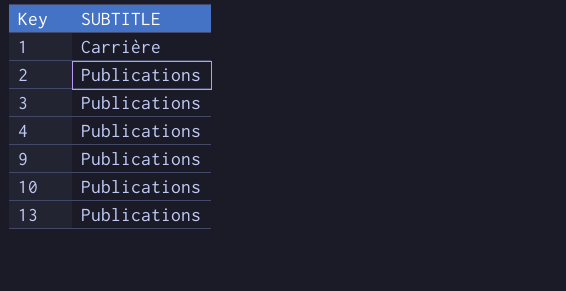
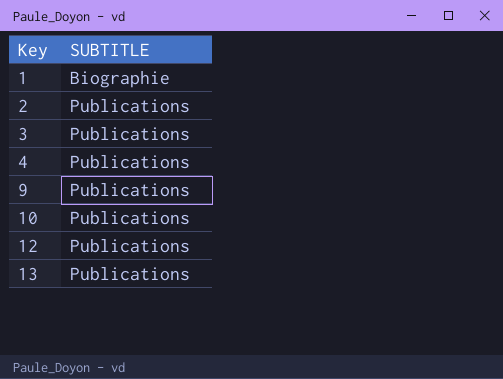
1 | SUBTITLE: Carrière -> Biographie
row 12: none -> Publications

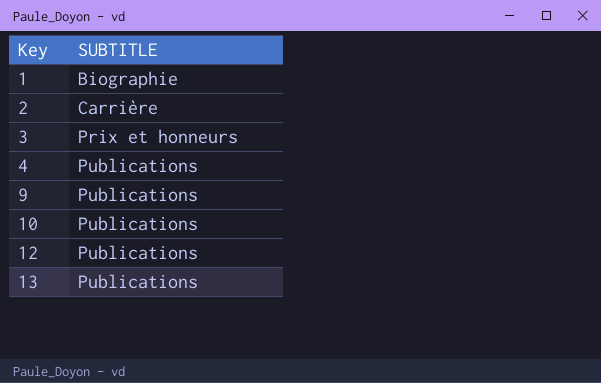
2 | SUBTITLE: Publications -> Carrière
3 | SUBTITLE: Publications -> Prix et honneurs

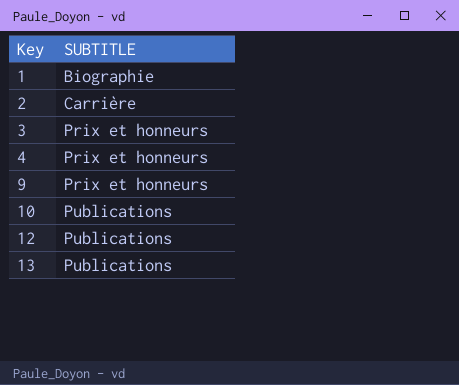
4 | SUBTITLE: Publications -> Prix et honneurs
9 | SUBTITLE: Publications -> Prix et honneurs

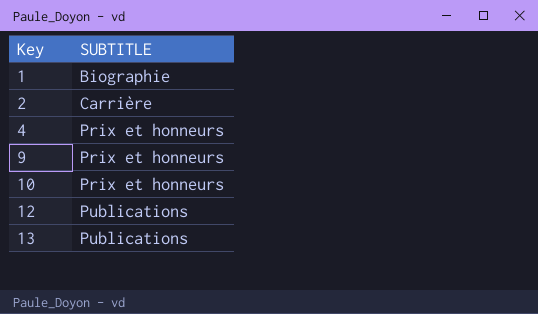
row 3: Prix et honneurs -> none
10 | SUBTITLE: Publications -> Prix et honneurs

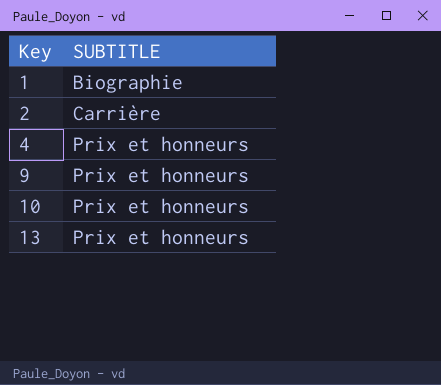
row 12: Publications -> none
13 | SUBTITLE: Publications -> Prix et honneurs

